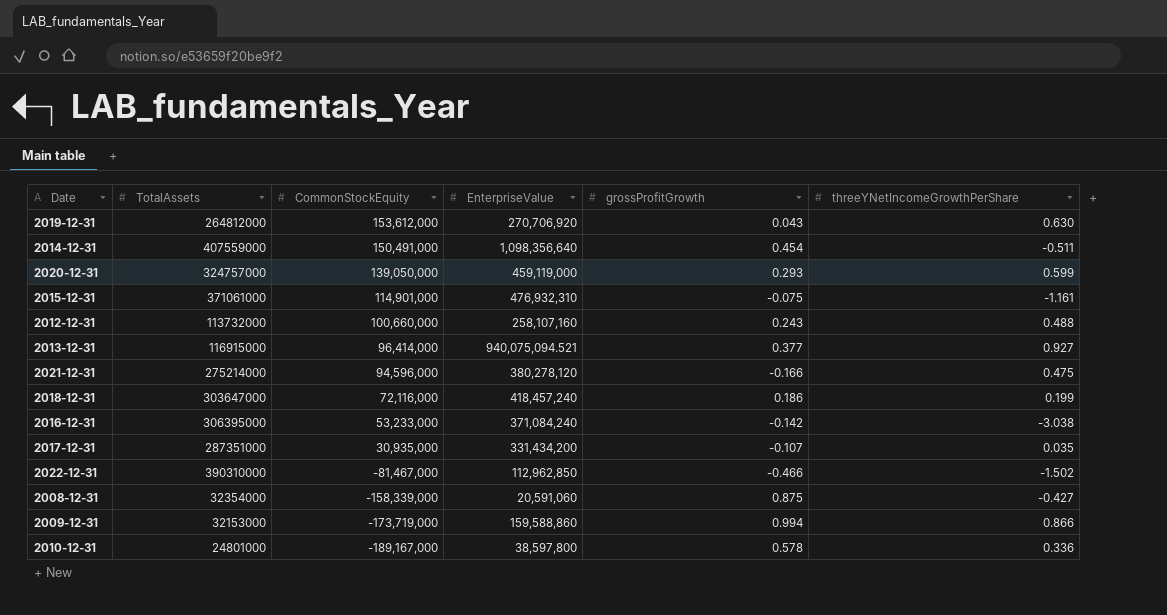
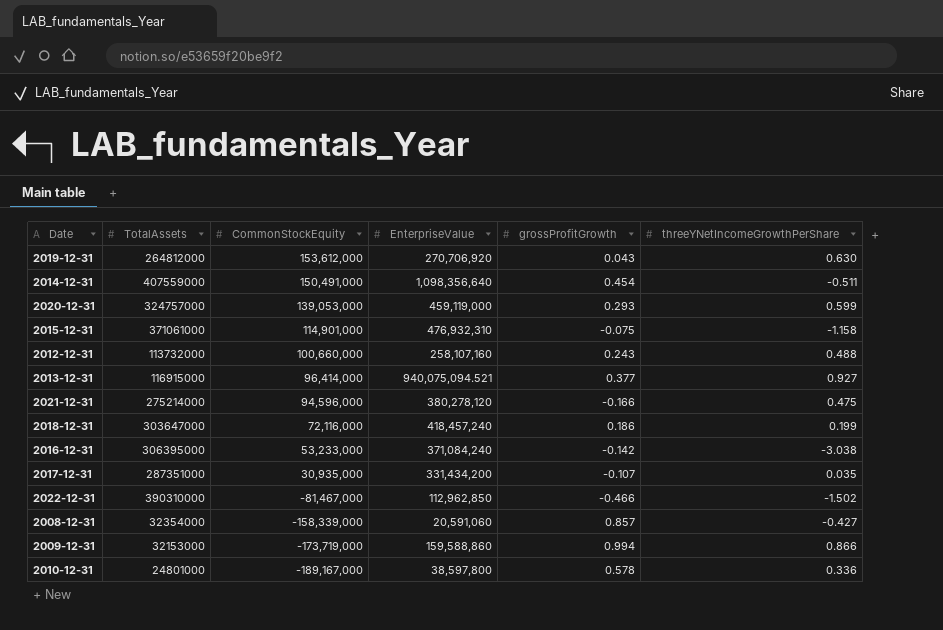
2020-12-31 | CommonStockEquity: 139,050,000 -> 139,053,000
2015-12-31 | threeYNetIncomeGrowthPerShare: -1.161 -> -1.158
2008-12-31 | grossProfitGrowth: 0.875 -> 0.857

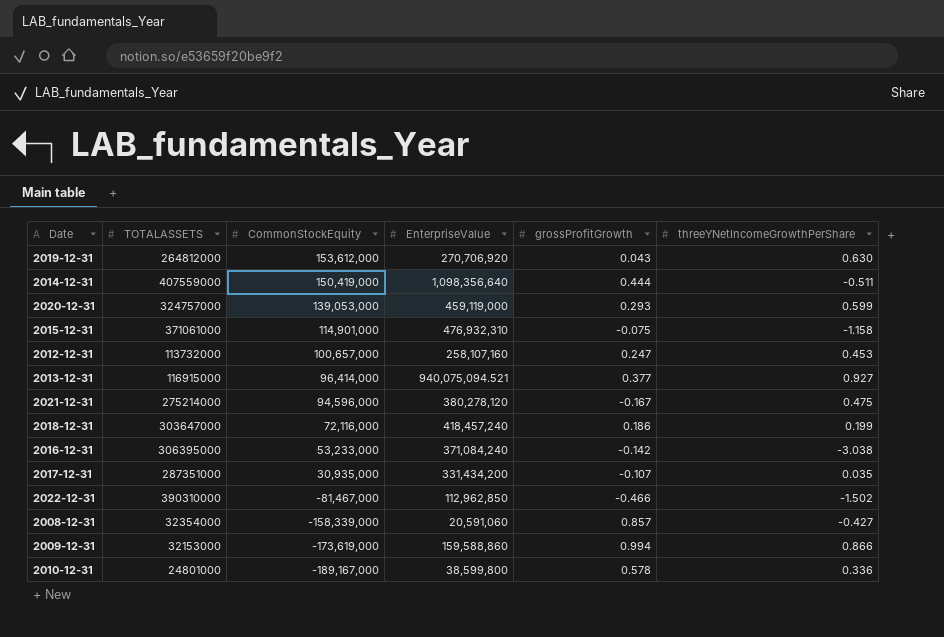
column name: TotalAssets -> TOTALASSETS
2014-12-31 | CommonStockEquity: 150,491,000 -> 150,419,000
2014-12-31 | grossProfitGrowth: 0.454 -> 0.444
2012-12-31 | CommonStockEquity: 100,660,000 -> 100,657,000
2012-12-31 | grossProfitGrowth: 0.243 -> 0.247
2012-12-31 | threeYNetIncomeGrowthPerShare: 0.488 -> 0.453
2021-12-31 | grossProfitGrowth: -0.166 -> -0.167
2009-12-31 | CommonStockEquity: -173,719,000 -> -173,619,000
2010-12-31 | EnterpriseValue: 38,597,800 -> 38,599,800

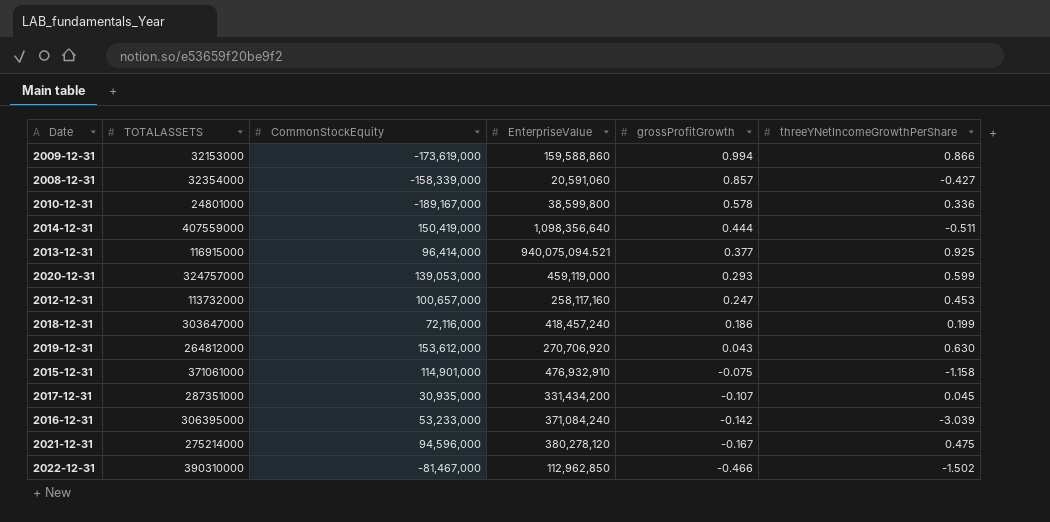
row order: CommonStockEquity descending -> grossProfitGrowth descending
2013-12-31 | threeYNetIncomeGrowthPerShare: 0.927 -> 0.925
2012-12-31 | EnterpriseValue: 258,107,160 -> 258,117,160
2015-12-31 | EnterpriseValue: 476,932,310 -> 476,932,910
2017-12-31 | threeYNetIncomeGrowthPerShare: 0.035 -> 0.045
2016-12-31 | threeYNetIncomeGrowthPerShare: -3.038 -> -3.039

